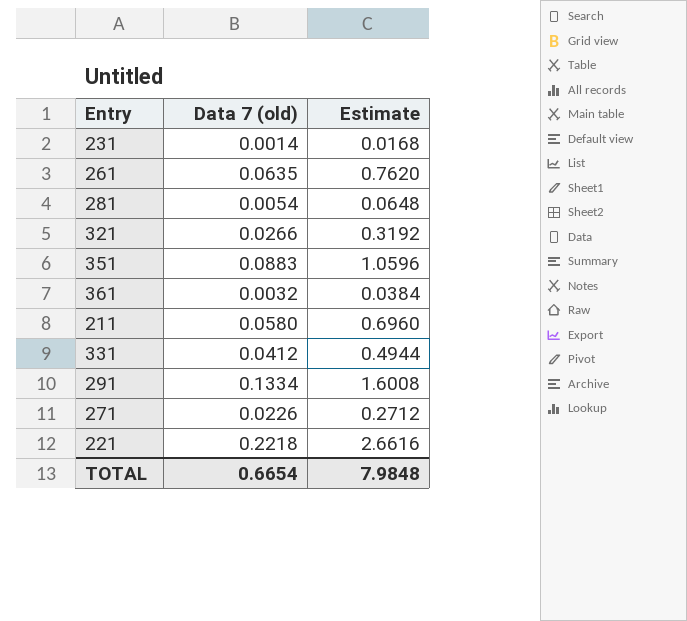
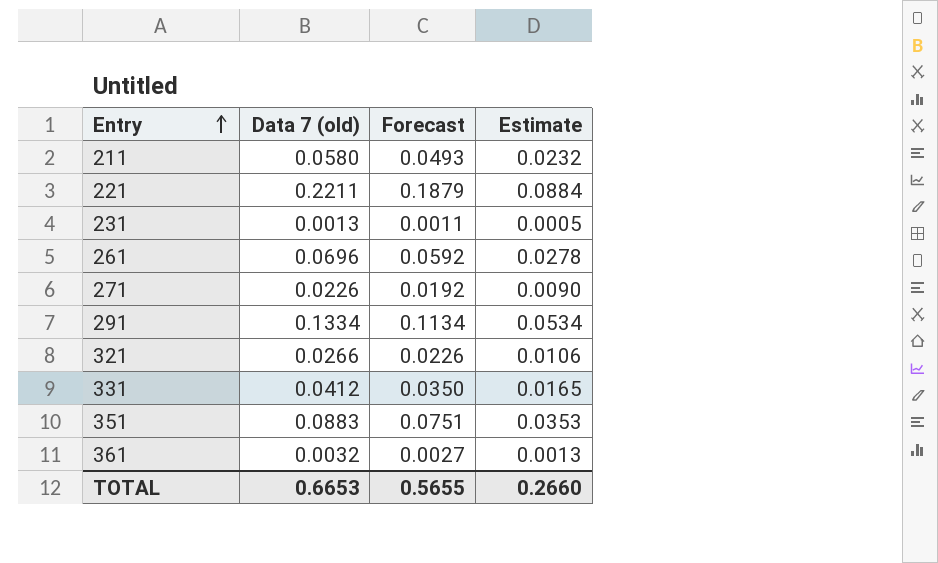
row order: none -> Entry ascending
column Forecast | formula: none -> [Data 7 (old)] * 0.85
column Estimate | formula: [Data 7 (old)] * 12 -> [Data 7 (old)] * 0.4
row 281: 0.0054 | 0.0648 -> none
221 | Data 7 (old): 0.2218 -> 0.2211
231 | Data 7 (old): 0.0014 -> 0.0013
261 | Data 7 (old): 0.0635 -> 0.0696
TOTAL | Data 7 (old): 0.6654 -> 0.6653
TOTAL | Estimate: 7.9848 -> 0.2660

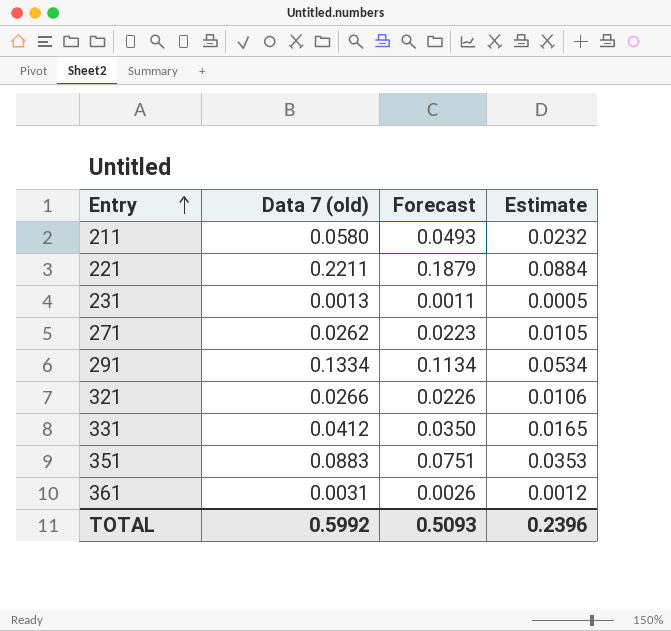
row 261: 0.0696 | 0.0592 | 0.0278 -> none
271 | Data 7 (old): 0.0226 -> 0.0262
271 | Forecast: 0.0192 -> 0.0223
271 | Estimate: 0.0090 -> 0.0105
361 | Data 7 (old): 0.0032 -> 0.0031
361 | Forecast: 0.0027 -> 0.0026
361 | Estimate: 0.0013 -> 0.0012
TOTAL | Data 7 (old): 0.6653 -> 0.5992
TOTAL | Forecast: 0.5655 -> 0.5093
TOTAL | Estimate: 0.2660 -> 0.2396

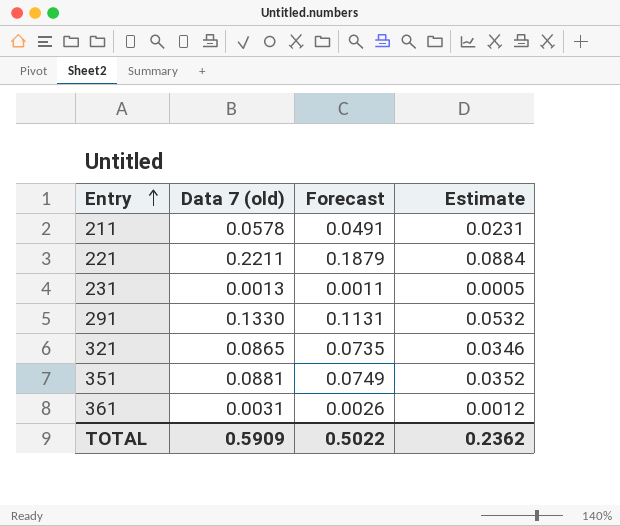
row 271: 0.0262 | 0.0223 | 0.0105 -> none
row 331: 0.0412 | 0.0350 | 0.0165 -> none
211 | Data 7 (old): 0.0580 -> 0.0578
211 | Forecast: 0.0493 -> 0.0491
211 | Estimate: 0.0232 -> 0.0231
291 | Data 7 (old): 0.1334 -> 0.1330
291 | Forecast: 0.1134 -> 0.1131
291 | Estimate: 0.0534 -> 0.0532
321 | Data 7 (old): 0.0266 -> 0.0865
321 | Forecast: 0.0226 -> 0.0735
321 | Estimate: 0.0106 -> 0.0346
351 | Data 7 (old): 0.0883 -> 0.0881
351 | Forecast: 0.0751 -> 0.0749
351 | Estimate: 0.0353 -> 0.0352
TOTAL | Data 7 (old): 0.5992 -> 0.5909
TOTAL | Forecast: 0.5093 -> 0.5022
TOTAL | Estimate: 0.2396 -> 0.2362

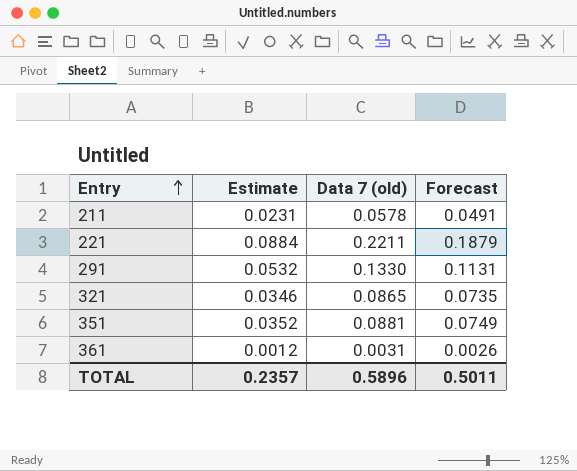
column Estimate | position: 4 -> 2
row 231: 0.0013 | 0.0011 | 0.0005 -> none
TOTAL | Estimate: 0.2362 -> 0.2357
TOTAL | Data 7 (old): 0.5909 -> 0.5896
TOTAL | Forecast: 0.5022 -> 0.5011

